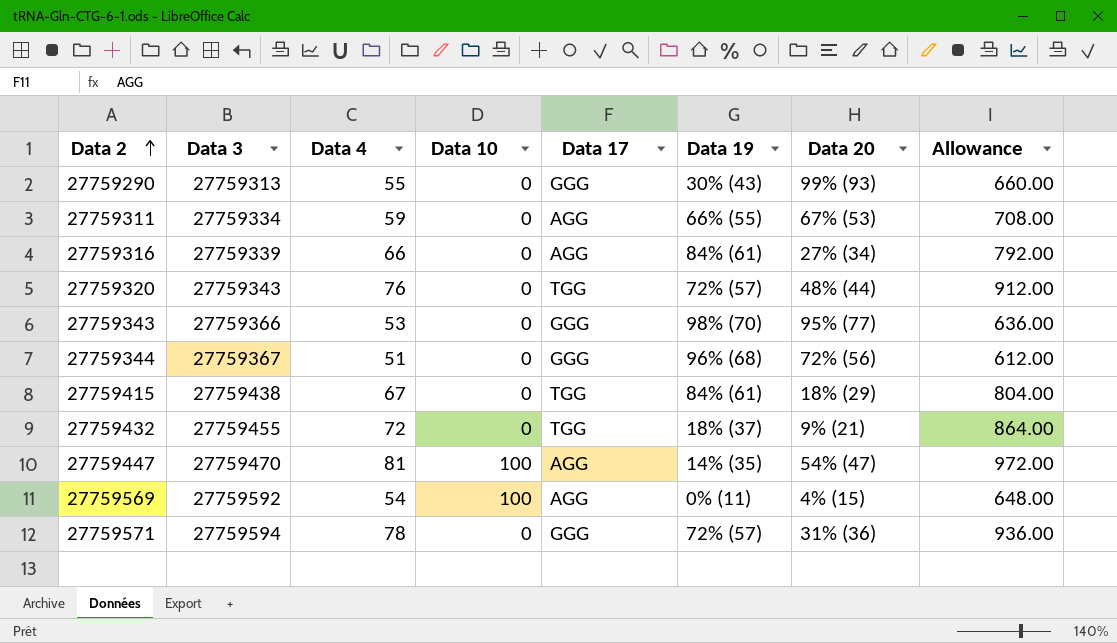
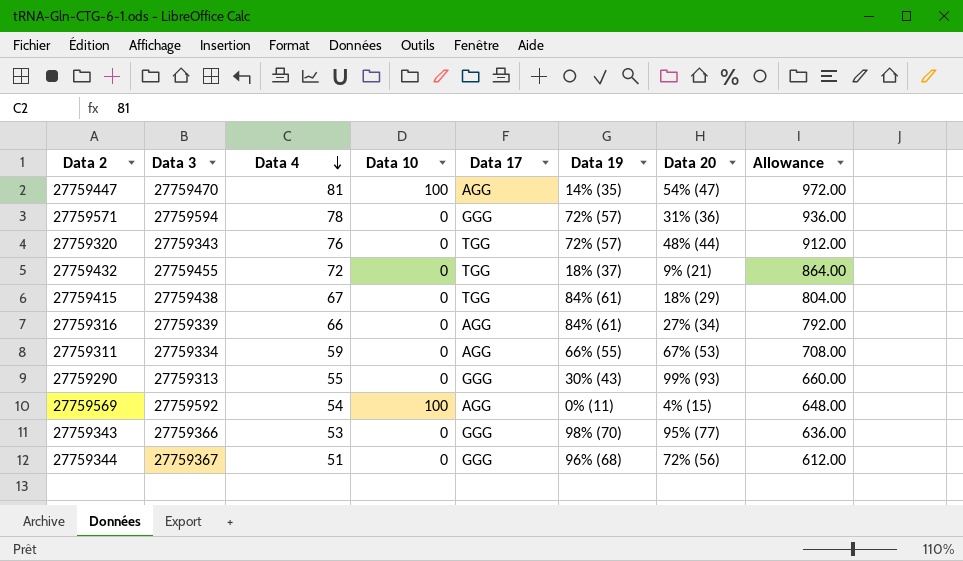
row order: Data 2 ascending -> Data 4 descending

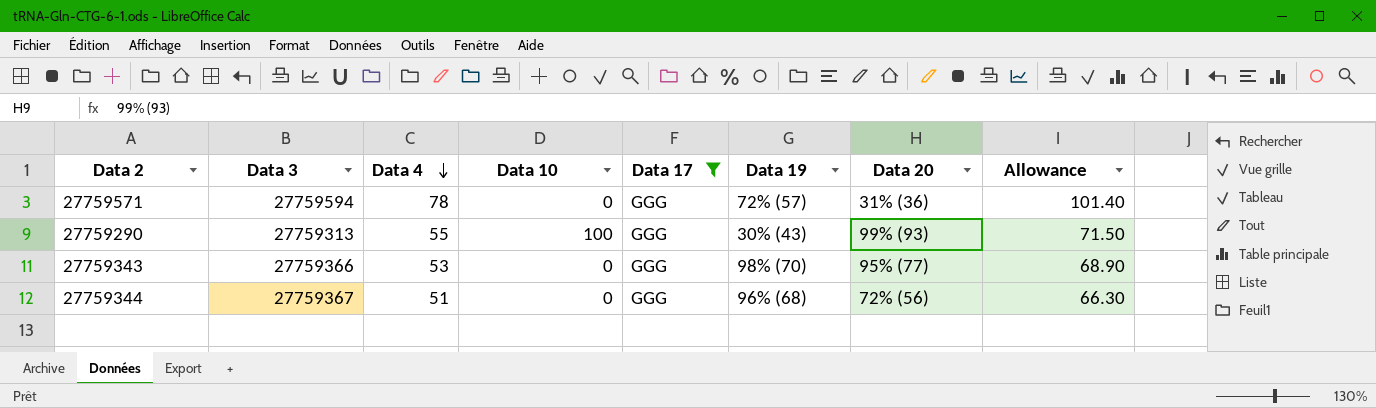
filter: none -> Data 17 = GGG
column Allowance | formula: [Data 4] * 12 -> [Data 4] * 1.3
27759290 | Data 10: 0 -> 100

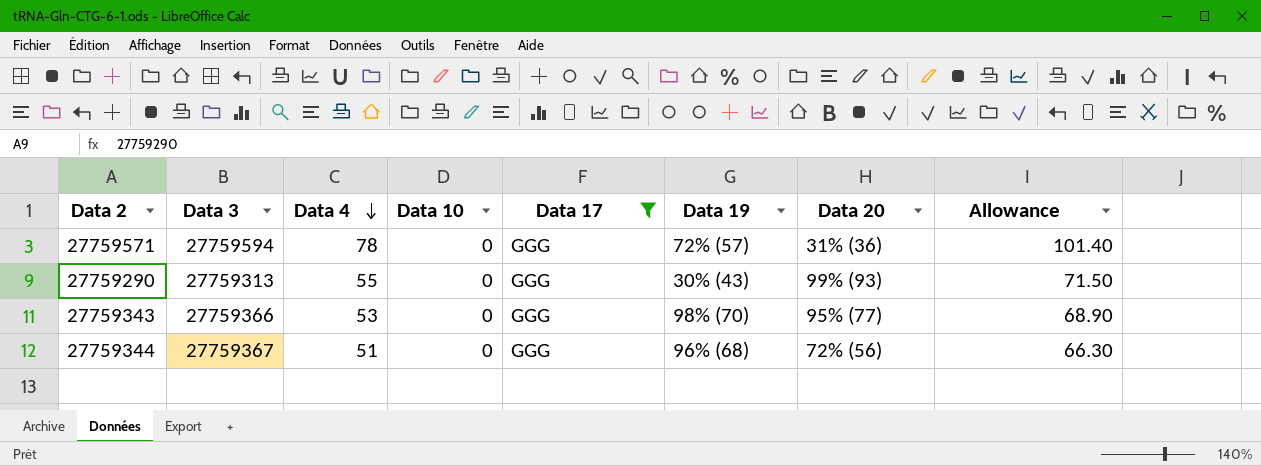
27759290 | Data 10: 100 -> 0

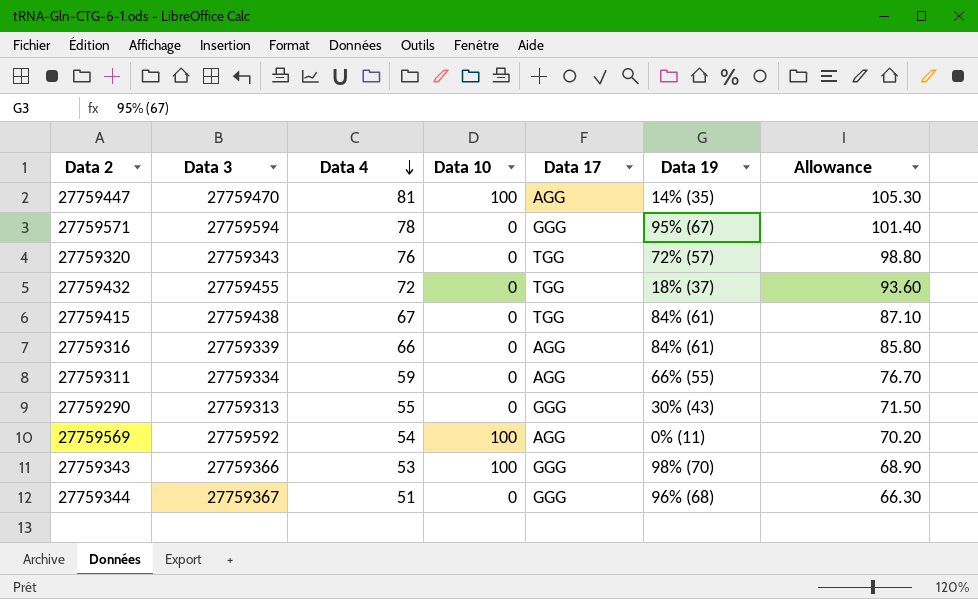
filter: Data 17 = GGG -> none
column Data 20 | position: 7 -> none
27759571 | Data 19: 72% (57) -> 95% (67)
27759343 | Data 10: 0 -> 100

